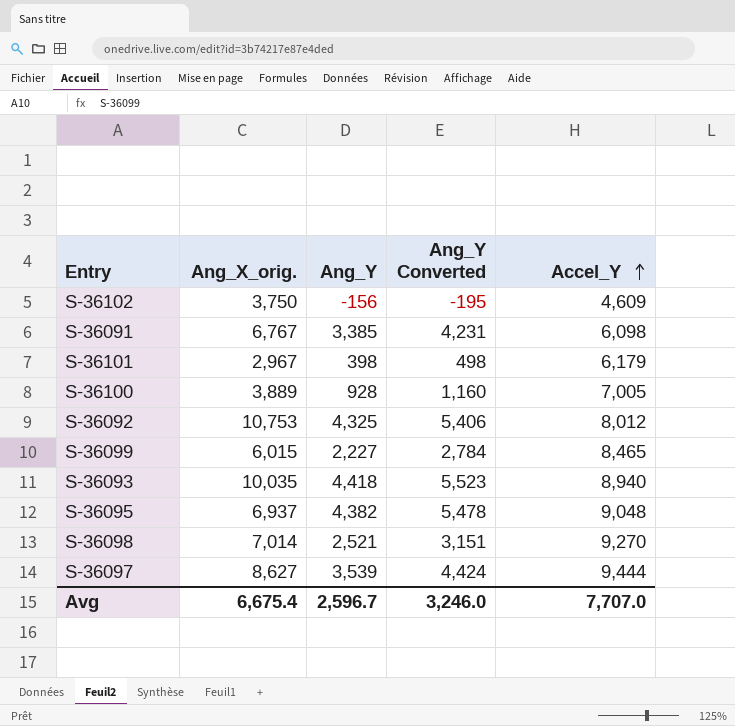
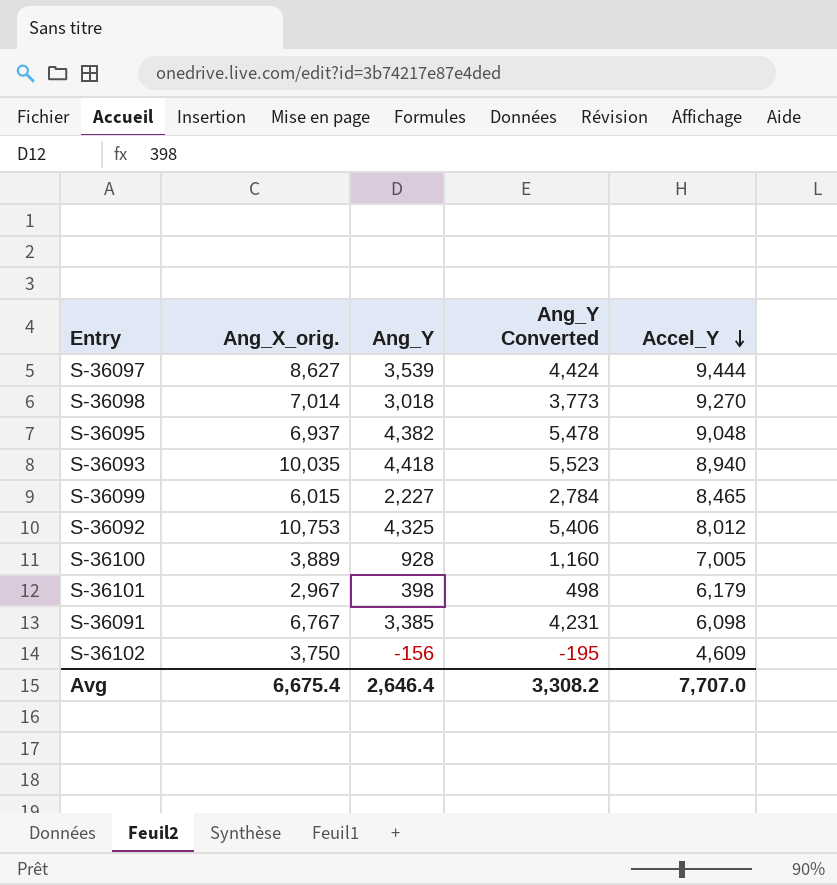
row order: Accel_Y ascending -> Accel_Y descending
S-36098 | Ang_Y: 2,521 -> 3,018
S-36098 | Ang_Y Converted: 3,151 -> 3,773
Avg | Ang_Y: 2,596.7 -> 2,646.4
Avg | Ang_Y Converted: 3,246.0 -> 3,308.2

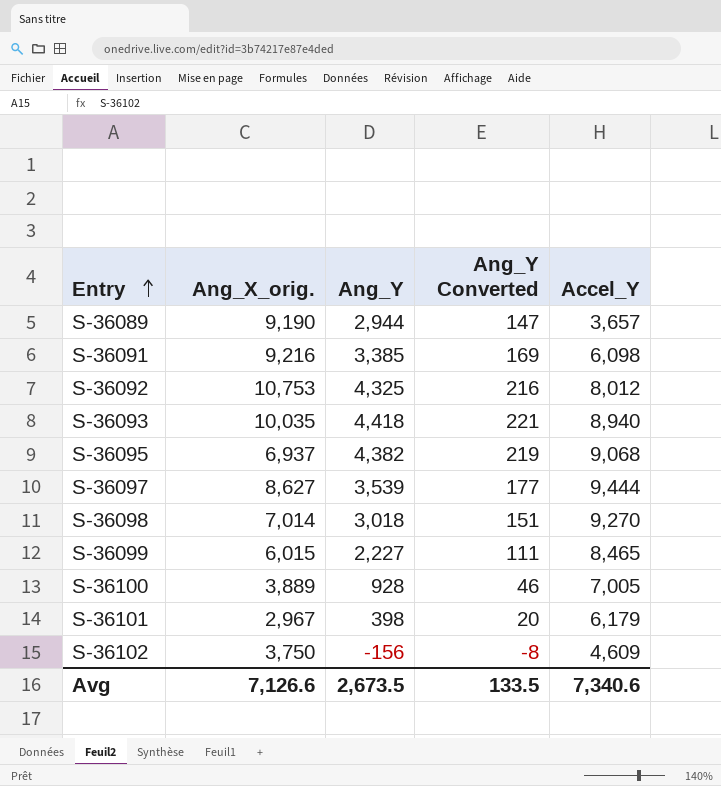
row order: Accel_Y descending -> Entry ascending
column Ang_Y Converted | formula: [Ang_Y] * 1.25 -> [Ang_Y] * 0.05
row S-36089: none -> 9,190 | 2,944 | 147 | 3,657
S-36091 | Ang_X_orig.: 6,767 -> 9,216
S-36095 | Accel_Y: 9,048 -> 9,068
Avg | Ang_X_orig.: 6,675.4 -> 7,126.6
Avg | Ang_Y: 2,646.4 -> 2,673.5
Avg | Ang_Y Converted: 3,308.2 -> 133.5
Avg | Accel_Y: 7,707.0 -> 7,340.6

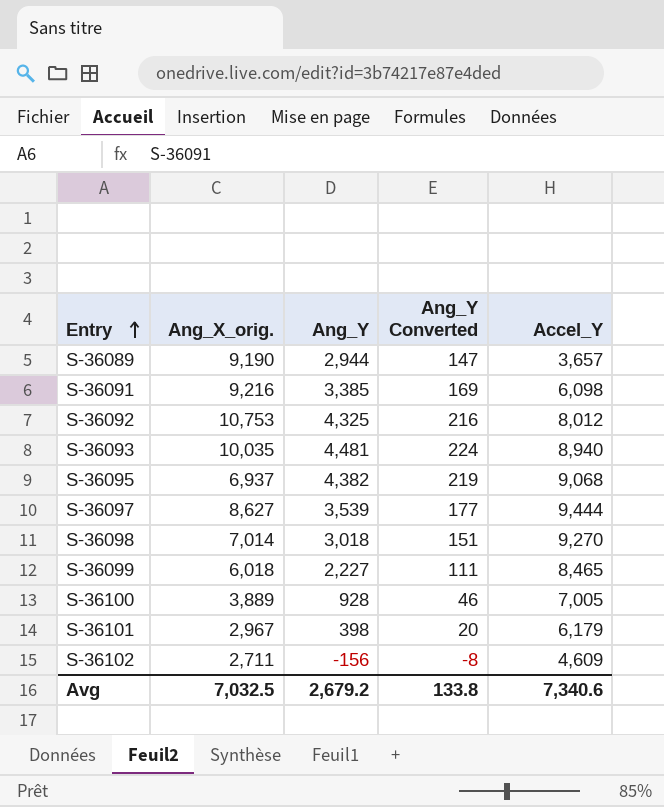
S-36093 | Ang_Y: 4,418 -> 4,481
S-36093 | Ang_Y Converted: 221 -> 224
S-36099 | Ang_X_orig.: 6,015 -> 6,018
S-36102 | Ang_X_orig.: 3,750 -> 2,711
Avg | Ang_X_orig.: 7,126.6 -> 7,032.5
Avg | Ang_Y: 2,673.5 -> 2,679.2
Avg | Ang_Y Converted: 133.5 -> 133.8

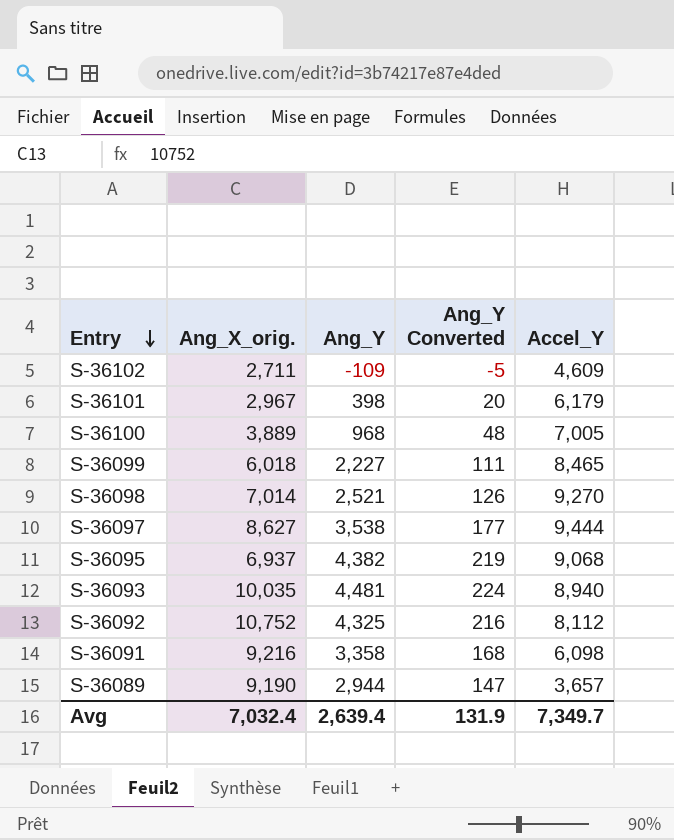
row order: Entry ascending -> Entry descending
S-36102 | Ang_Y: -156 -> -109
S-36102 | Ang_Y Converted: -8 -> -5
S-36100 | Ang_Y: 928 -> 968
S-36100 | Ang_Y Converted: 46 -> 48
S-36098 | Ang_Y: 3,018 -> 2,521
S-36098 | Ang_Y Converted: 151 -> 126
S-36097 | Ang_Y: 3,539 -> 3,538
S-36092 | Ang_X_orig.: 10,753 -> 10,752
S-36092 | Accel_Y: 8,012 -> 8,112
S-36091 | Ang_Y: 3,385 -> 3,358
S-36091 | Ang_Y Converted: 169 -> 168
Avg | Ang_X_orig.: 7,032.5 -> 7,032.4
Avg | Ang_Y: 2,679.2 -> 2,639.4
Avg | Ang_Y Converted: 133.8 -> 131.9
Avg | Accel_Y: 7,340.6 -> 7,349.7

